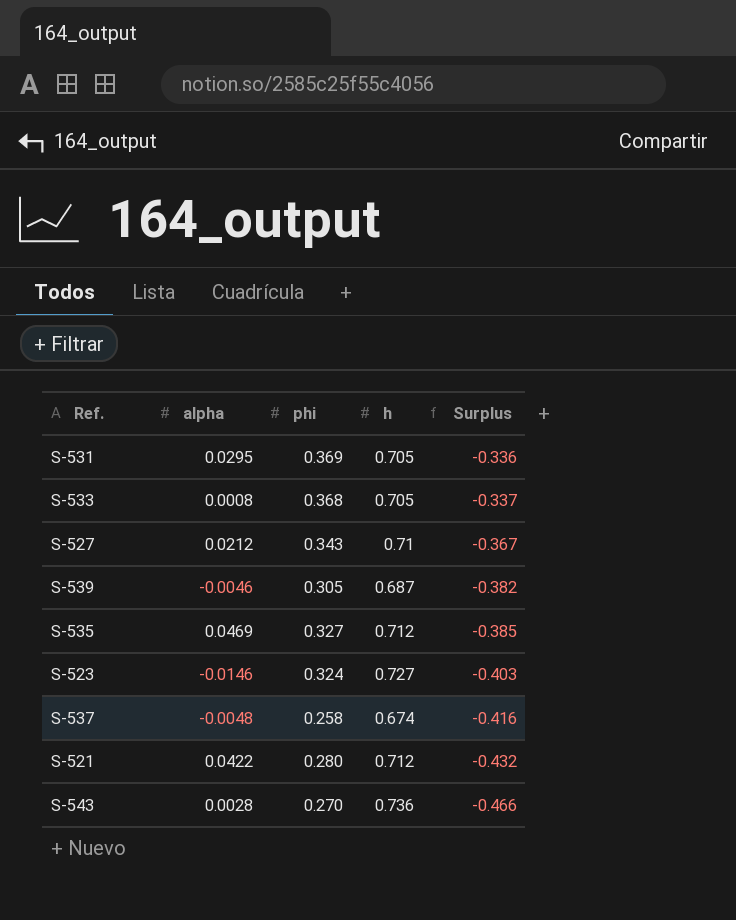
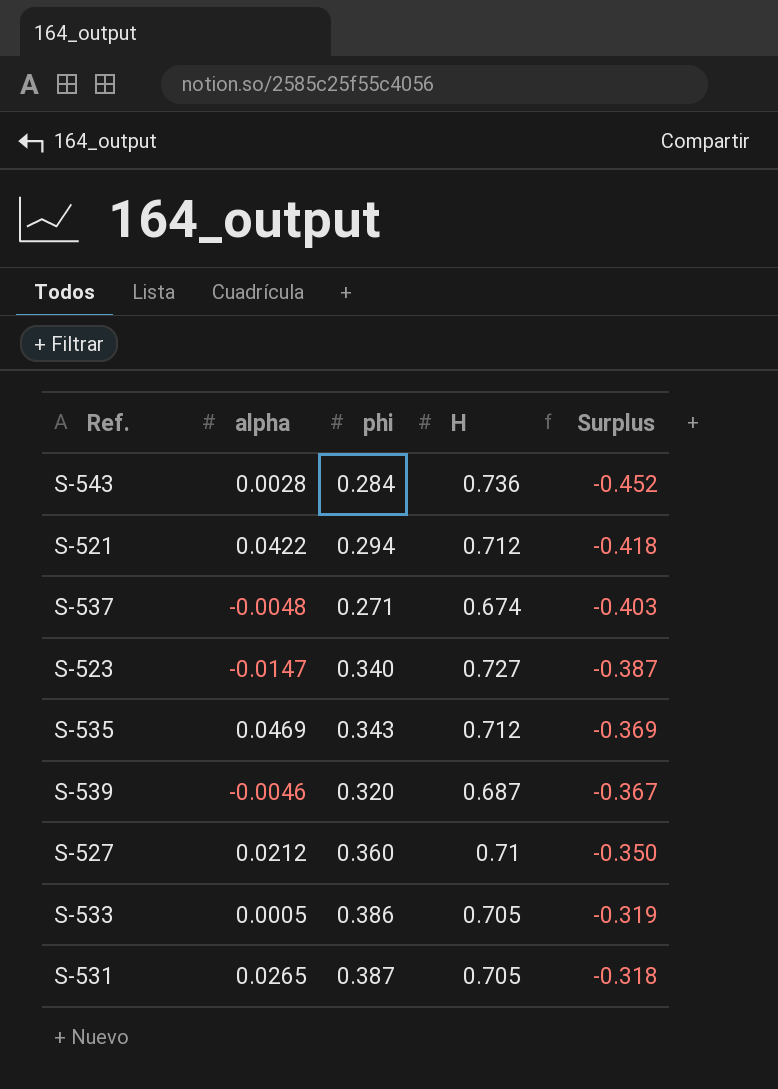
row order: Surplus descending -> Surplus ascending
column name: h -> H
S-543 | phi: 0.270 -> 0.284
S-543 | Surplus: -0.466 -> -0.452
S-521 | phi: 0.280 -> 0.294
S-521 | Surplus: -0.432 -> -0.418
S-537 | phi: 0.258 -> 0.271
S-537 | Surplus: -0.416 -> -0.403
S-523 | alpha: -0.0146 -> -0.0147
S-523 | phi: 0.324 -> 0.340
S-523 | Surplus: -0.403 -> -0.387
S-535 | phi: 0.327 -> 0.343
S-535 | Surplus: -0.385 -> -0.369
S-539 | phi: 0.305 -> 0.320
S-539 | Surplus: -0.382 -> -0.367
S-527 | phi: 0.343 -> 0.360
S-527 | Surplus: -0.367 -> -0.350
S-533 | alpha: 0.0008 -> 0.0005
S-533 | phi: 0.368 -> 0.386
S-533 | Surplus: -0.337 -> -0.319
S-531 | alpha: 0.0295 -> 0.0265
S-531 | phi: 0.369 -> 0.387
S-531 | Surplus: -0.336 -> -0.318

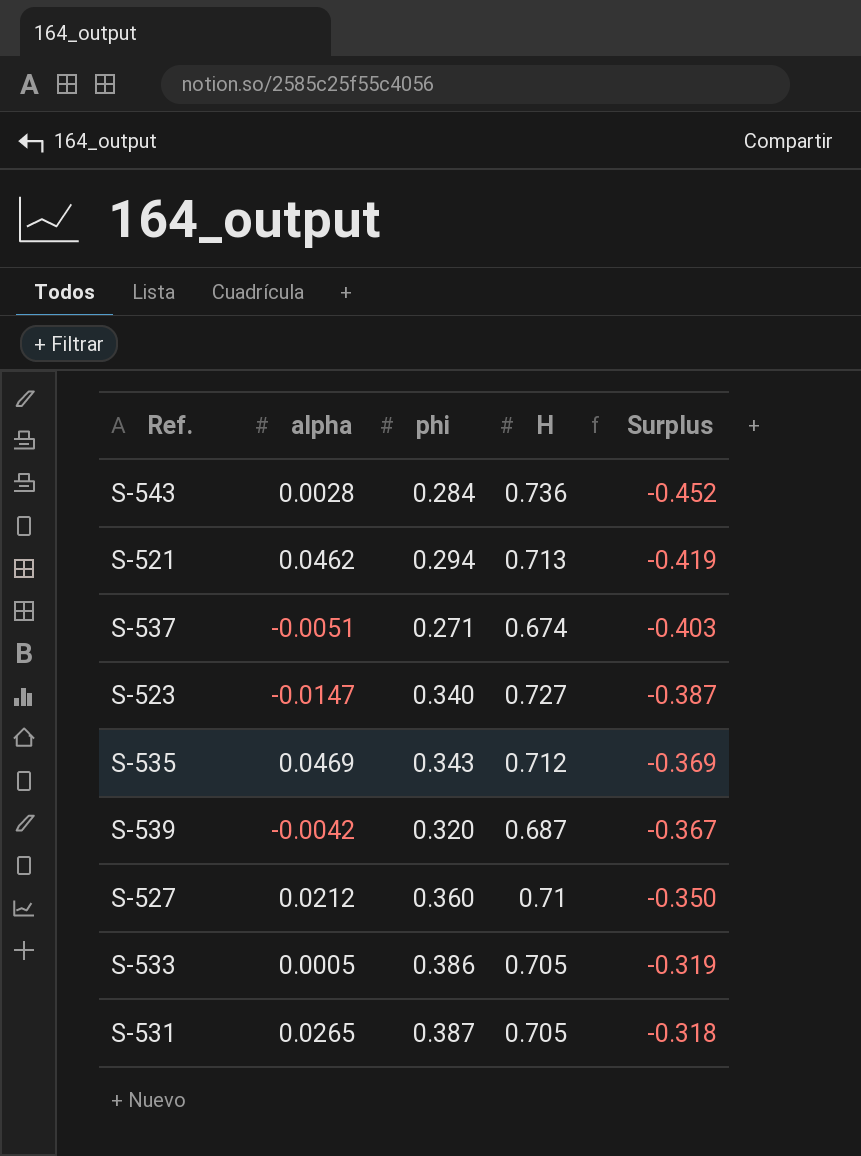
S-521 | alpha: 0.0422 -> 0.0462
S-521 | H: 0.712 -> 0.713
S-521 | Surplus: -0.418 -> -0.419
S-537 | alpha: -0.0048 -> -0.0051
S-539 | alpha: -0.0046 -> -0.0042

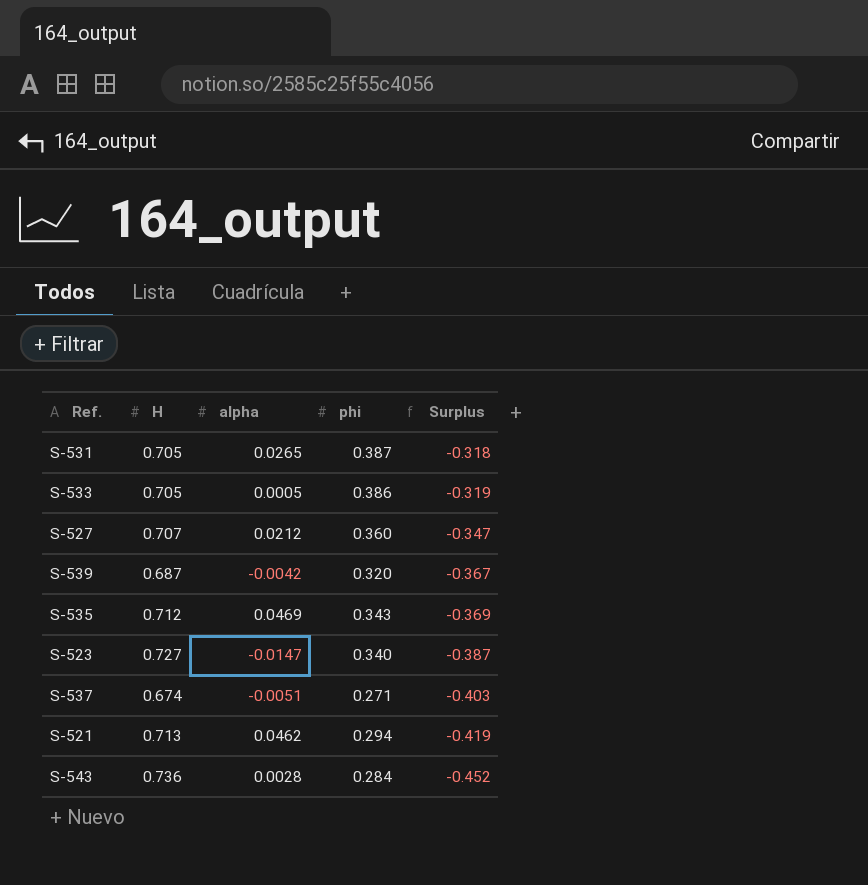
row order: Surplus ascending -> Surplus descending
column H | position: 4 -> 2
S-527 | H: 0.71 -> 0.707
S-527 | Surplus: -0.350 -> -0.347

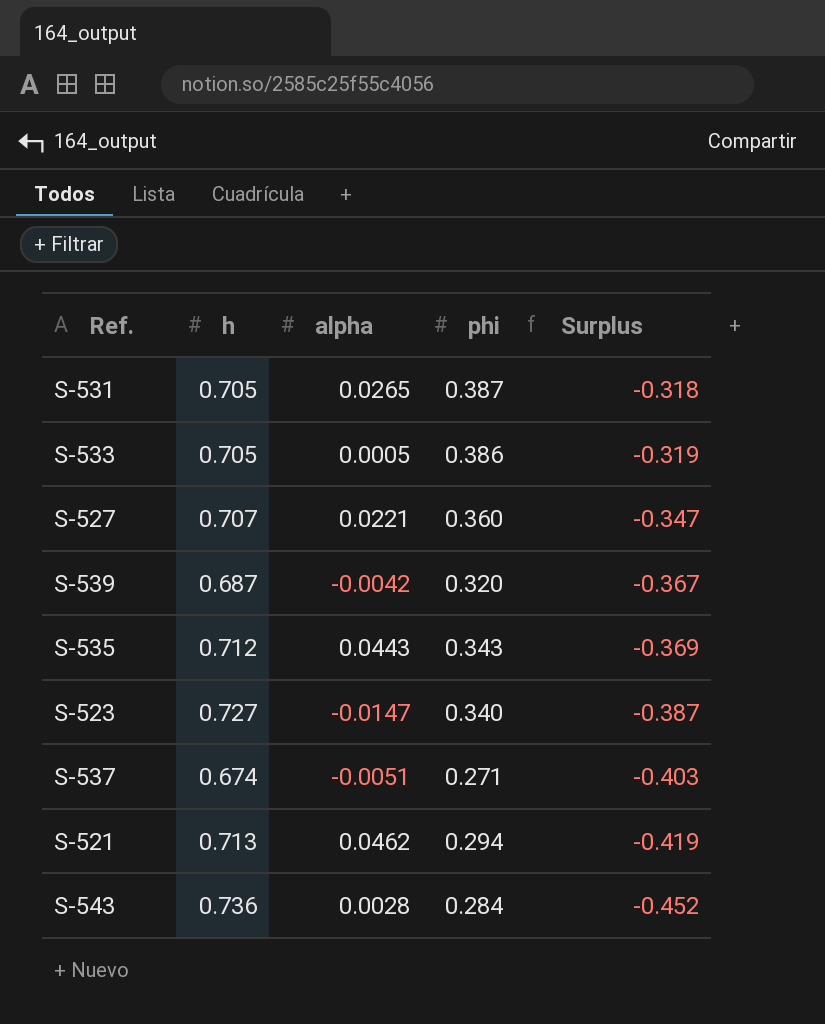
column name: H -> h
S-527 | alpha: 0.0212 -> 0.0221
S-535 | alpha: 0.0469 -> 0.0443

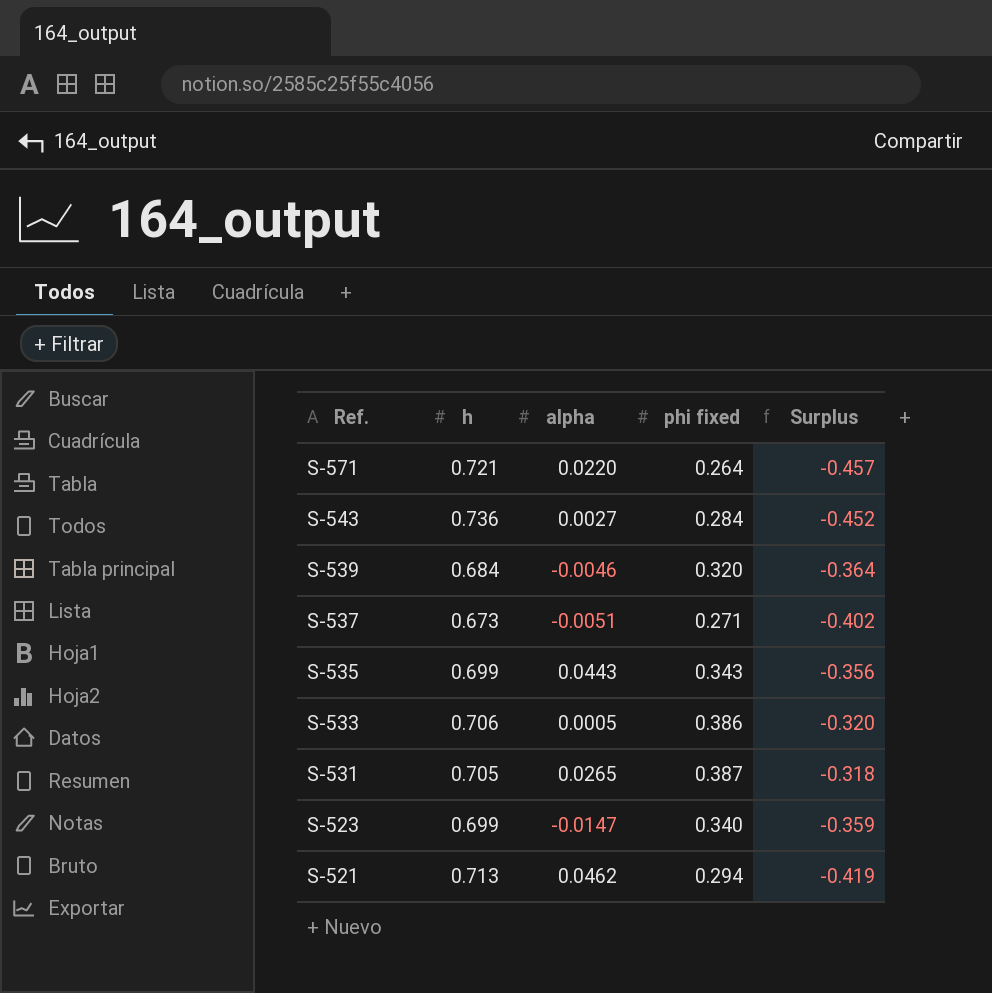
row order: Surplus descending -> Ref. descending
column name: phi -> phi fixed
row S-527: 0.707 | 0.0221 | 0.360 | -0.347 -> none
row S-571: none -> 0.721 | 0.0220 | 0.264 | -0.457
S-543 | alpha: 0.0028 -> 0.0027
S-539 | h: 0.687 -> 0.684
S-539 | alpha: -0.0042 -> -0.0046
S-539 | Surplus: -0.367 -> -0.364
S-537 | h: 0.674 -> 0.673
S-537 | Surplus: -0.403 -> -0.402
S-535 | h: 0.712 -> 0.699
S-535 | Surplus: -0.369 -> -0.356
S-533 | h: 0.705 -> 0.706
S-533 | Surplus: -0.319 -> -0.320
S-523 | h: 0.727 -> 0.699
S-523 | Surplus: -0.387 -> -0.359

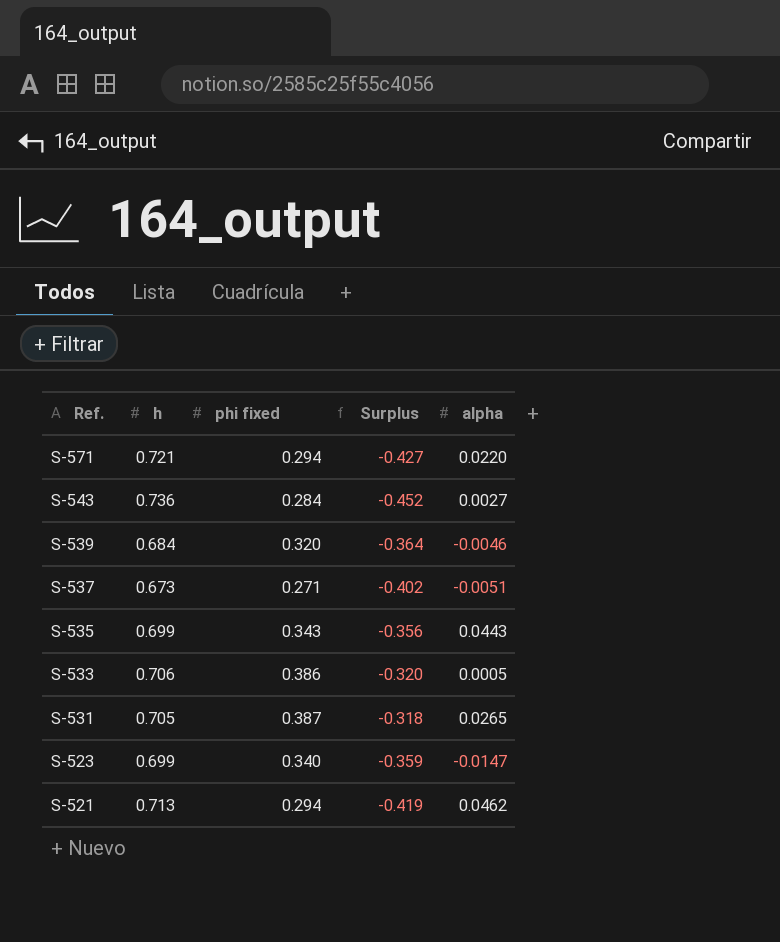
column alpha | position: 3 -> 5
S-571 | phi fixed: 0.264 -> 0.294
S-571 | Surplus: -0.457 -> -0.427

